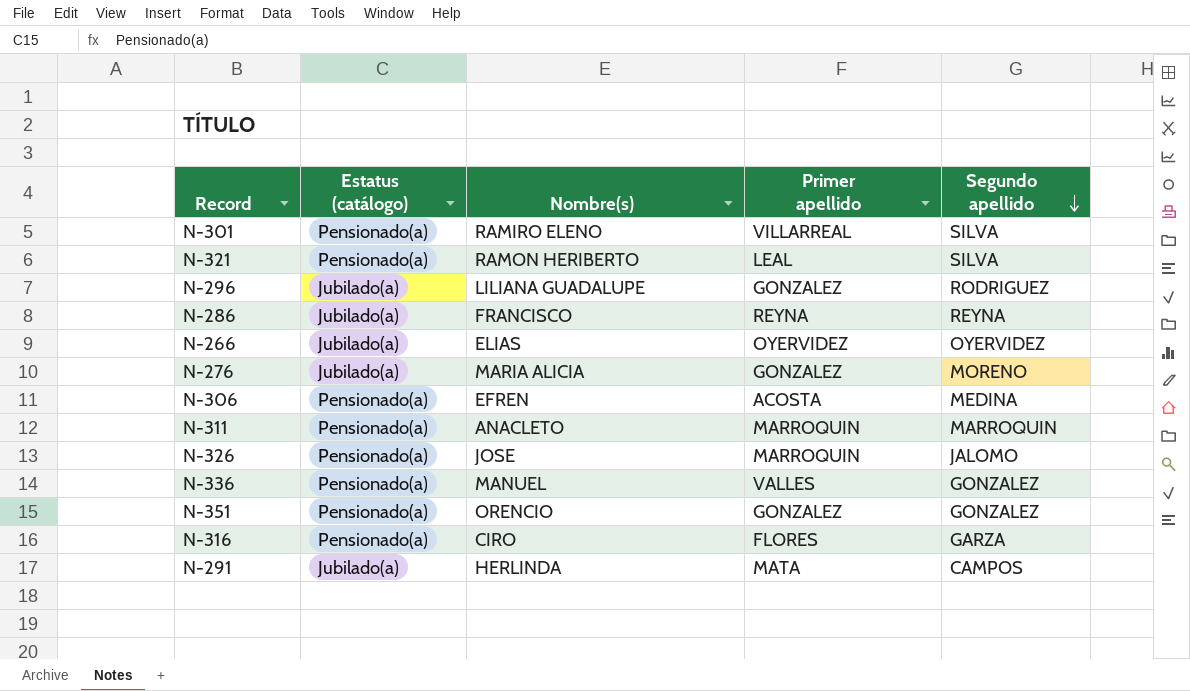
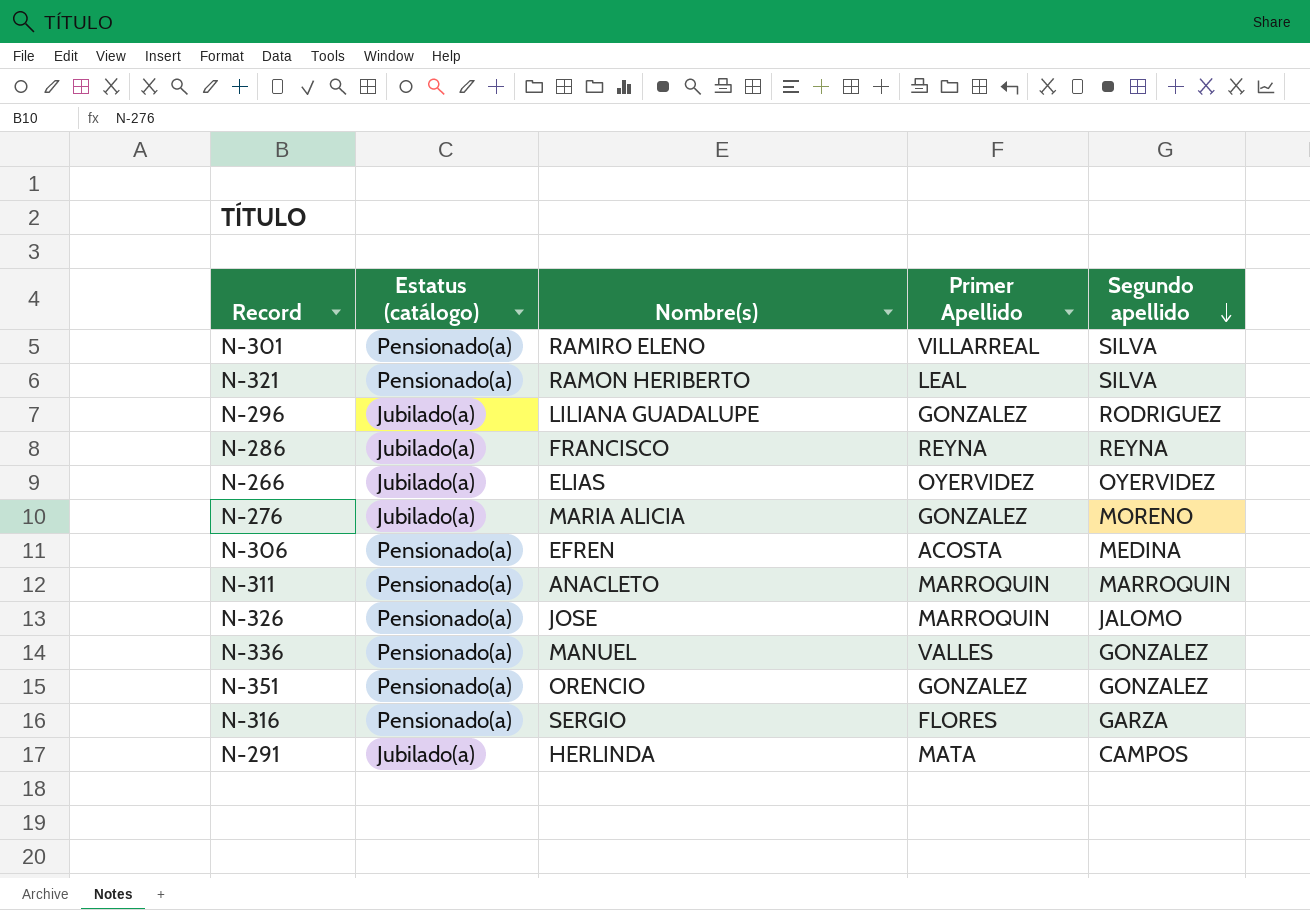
column name: Primer apellido -> Primer Apellido
N-316 | Nombre(s): CIRO -> SERGIO

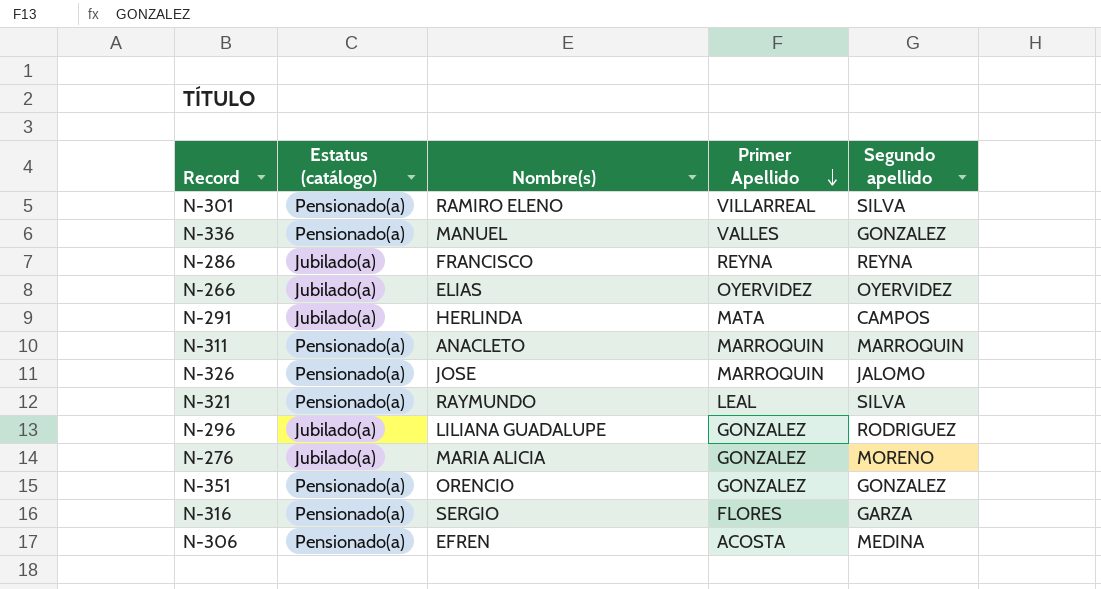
row order: Segundo apellido descending -> Primer Apellido descending
N-321 | Nombre(s): RAMON HERIBERTO -> RAYMUNDO

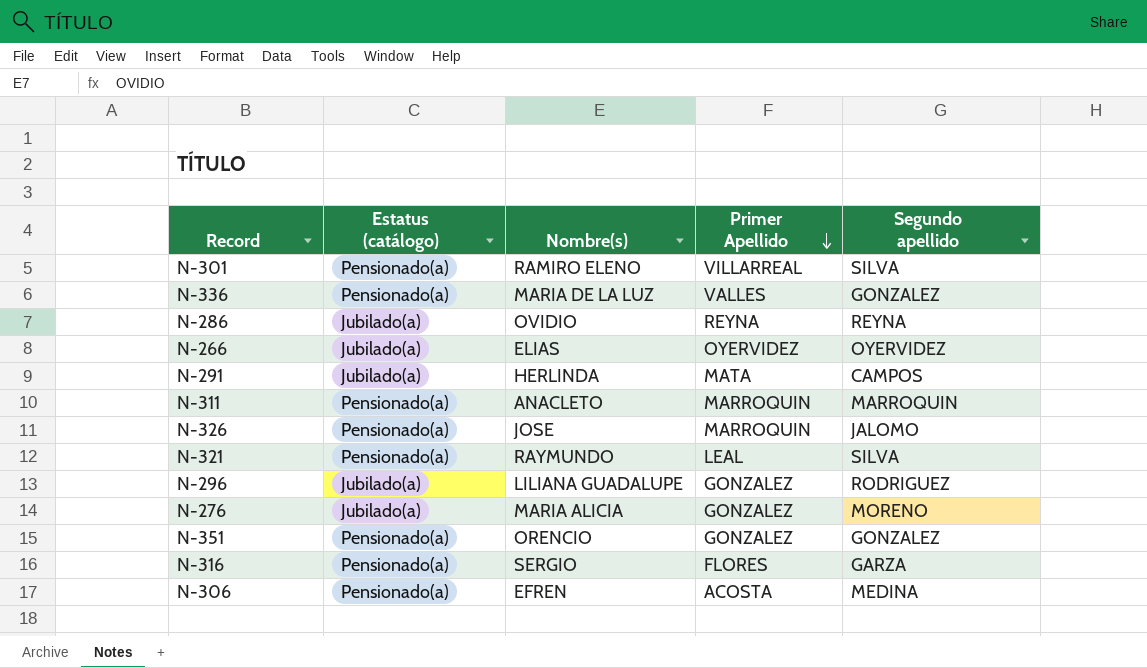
N-336 | Nombre(s): MANUEL -> MARIA DE LA LUZ
N-286 | Nombre(s): FRANCISCO -> OVIDIO

